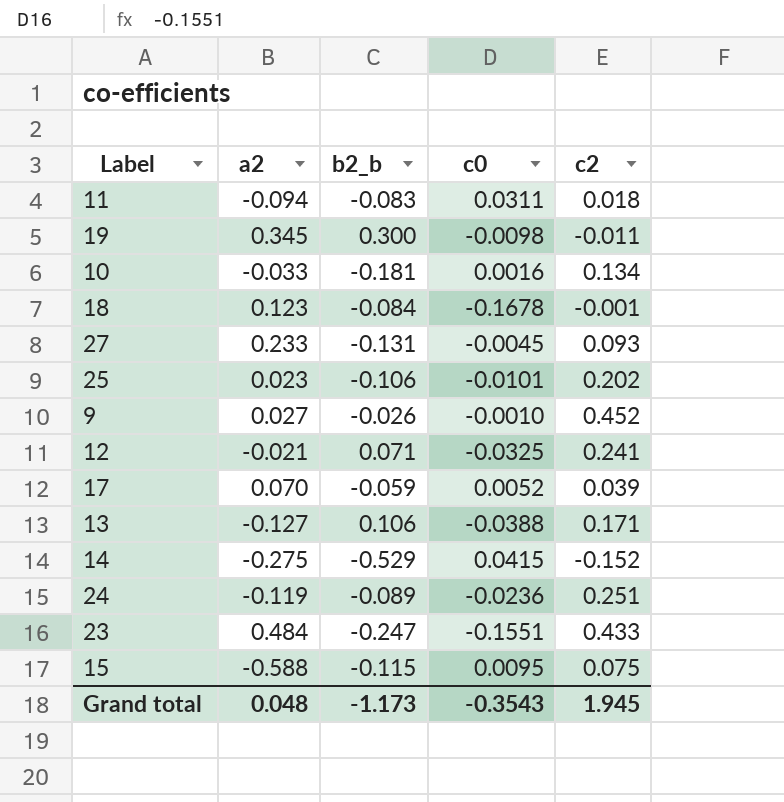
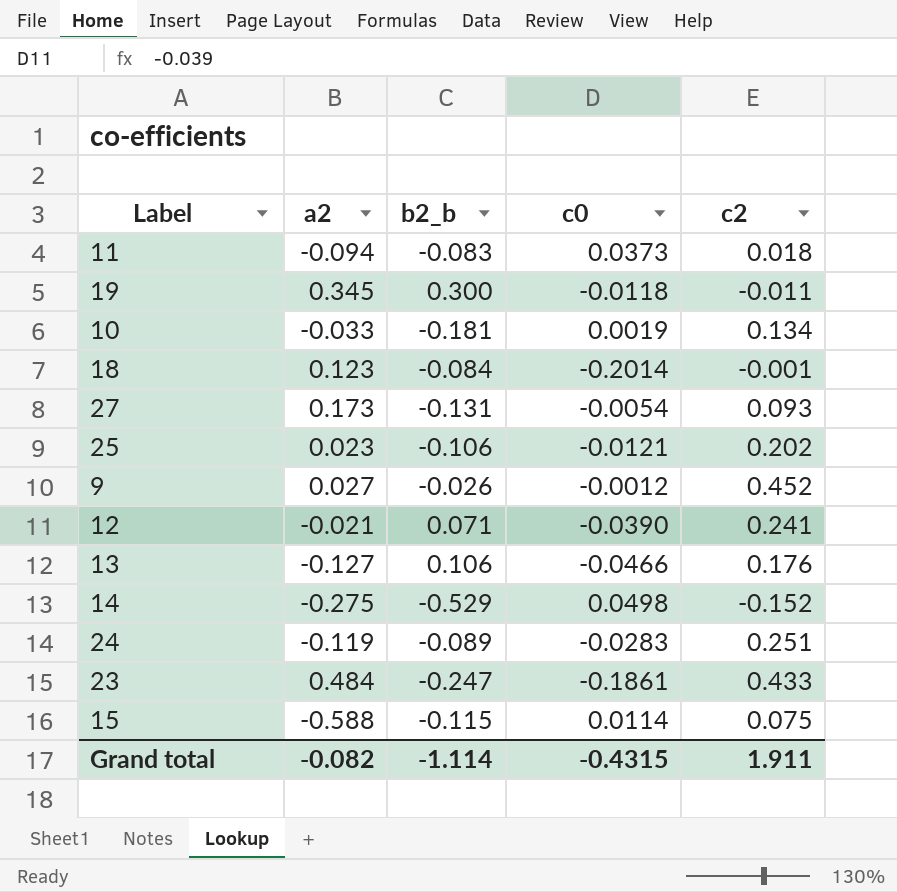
row 17: 0.070 | -0.059 | 0.0052 | 0.039 -> none
11 | c0: 0.0311 -> 0.0373
19 | c0: -0.0098 -> -0.0118
10 | c0: 0.0016 -> 0.0019
18 | c0: -0.1678 -> -0.2014
27 | a2: 0.233 -> 0.173
27 | c0: -0.0045 -> -0.0054
25 | c0: -0.0101 -> -0.0121
9 | c0: -0.0010 -> -0.0012
12 | c0: -0.0325 -> -0.0390
13 | c0: -0.0388 -> -0.0466
13 | c2: 0.171 -> 0.176
14 | c0: 0.0415 -> 0.0498
24 | c0: -0.0236 -> -0.0283
23 | c0: -0.1551 -> -0.1861
15 | c0: 0.0095 -> 0.0114
Grand total | a2: 0.048 -> -0.082
Grand total | b2_b: -1.173 -> -1.114
Grand total | c0: -0.3543 -> -0.4315
Grand total | c2: 1.945 -> 1.911

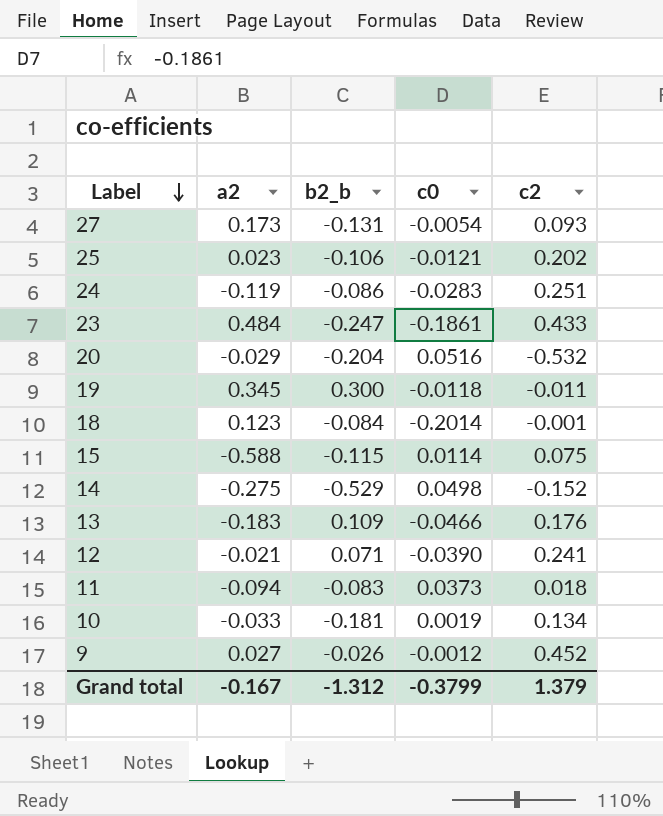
row order: none -> Label descending
24 | b2_b: -0.089 -> -0.086
row 20: none -> -0.029 | -0.204 | 0.0516 | -0.532
13 | a2: -0.127 -> -0.183
13 | b2_b: 0.106 -> 0.109
Grand total | a2: -0.082 -> -0.167
Grand total | b2_b: -1.114 -> -1.312
Grand total | c0: -0.4315 -> -0.3799
Grand total | c2: 1.911 -> 1.379

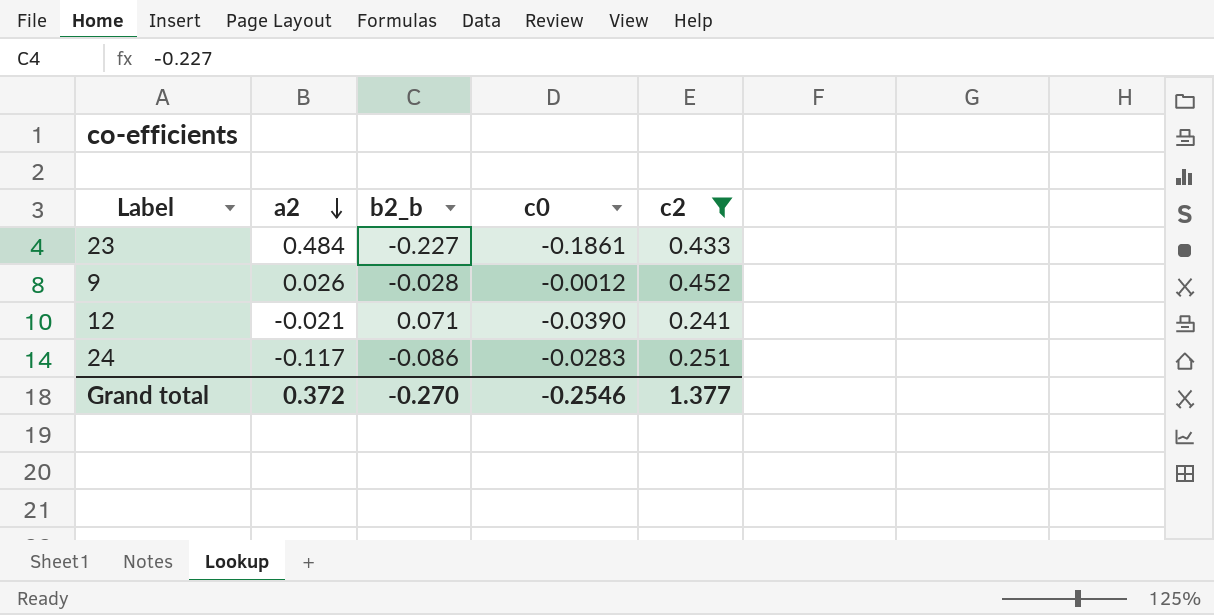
filter: none -> c2 >= 0.241
row order: Label descending -> a2 descending
23 | b2_b: -0.247 -> -0.227
9 | a2: 0.027 -> 0.026
9 | b2_b: -0.026 -> -0.028
24 | a2: -0.119 -> -0.117
Grand total | a2: -0.167 -> 0.372
Grand total | b2_b: -1.312 -> -0.270
Grand total | c0: -0.3799 -> -0.2546
Grand total | c2: 1.379 -> 1.377

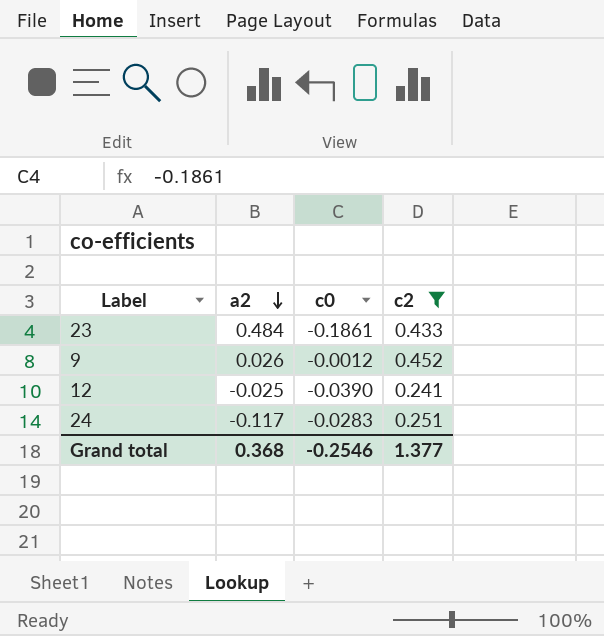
column b2_b | position: 3 -> none
12 | a2: -0.021 -> -0.025
Grand total | a2: 0.372 -> 0.368

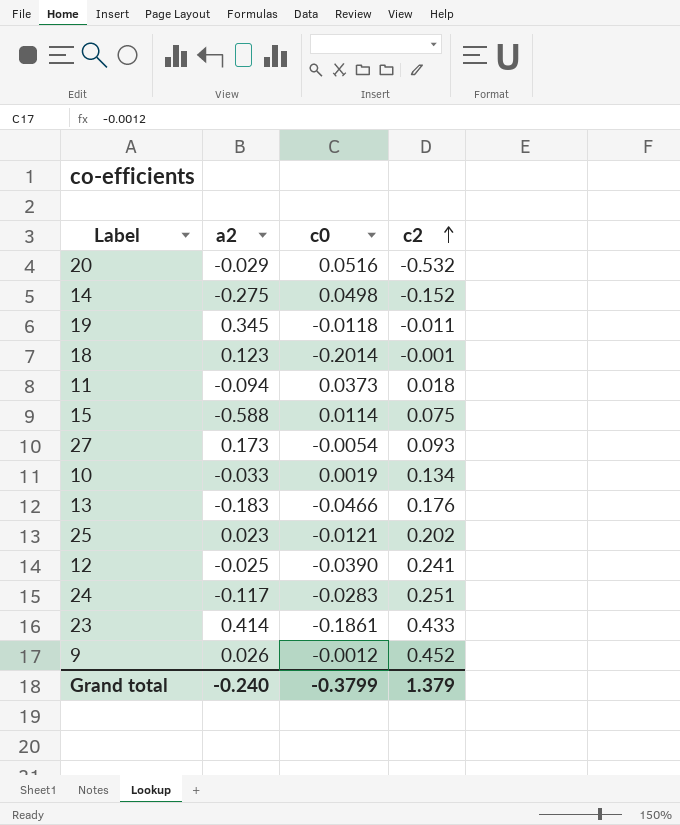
filter: c2 >= 0.241 -> none
row order: a2 descending -> c2 ascending
23 | a2: 0.484 -> 0.414
Grand total | a2: 0.368 -> -0.240
Grand total | c0: -0.2546 -> -0.3799
Grand total | c2: 1.377 -> 1.379

